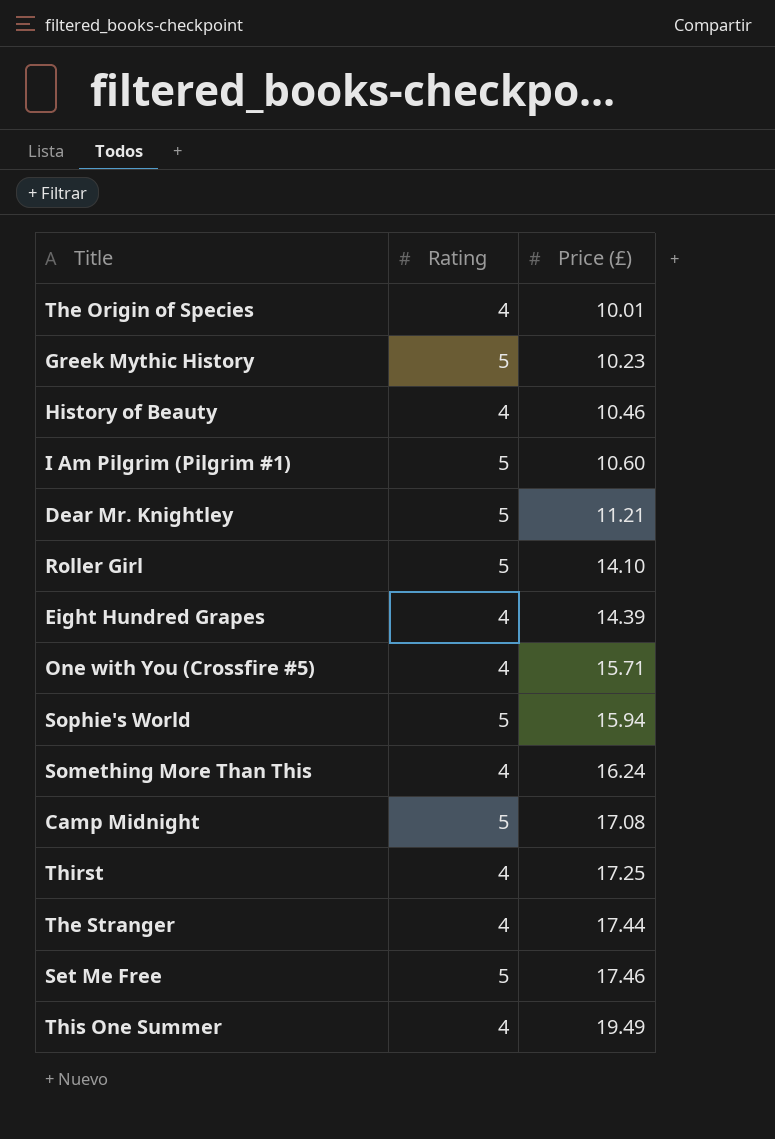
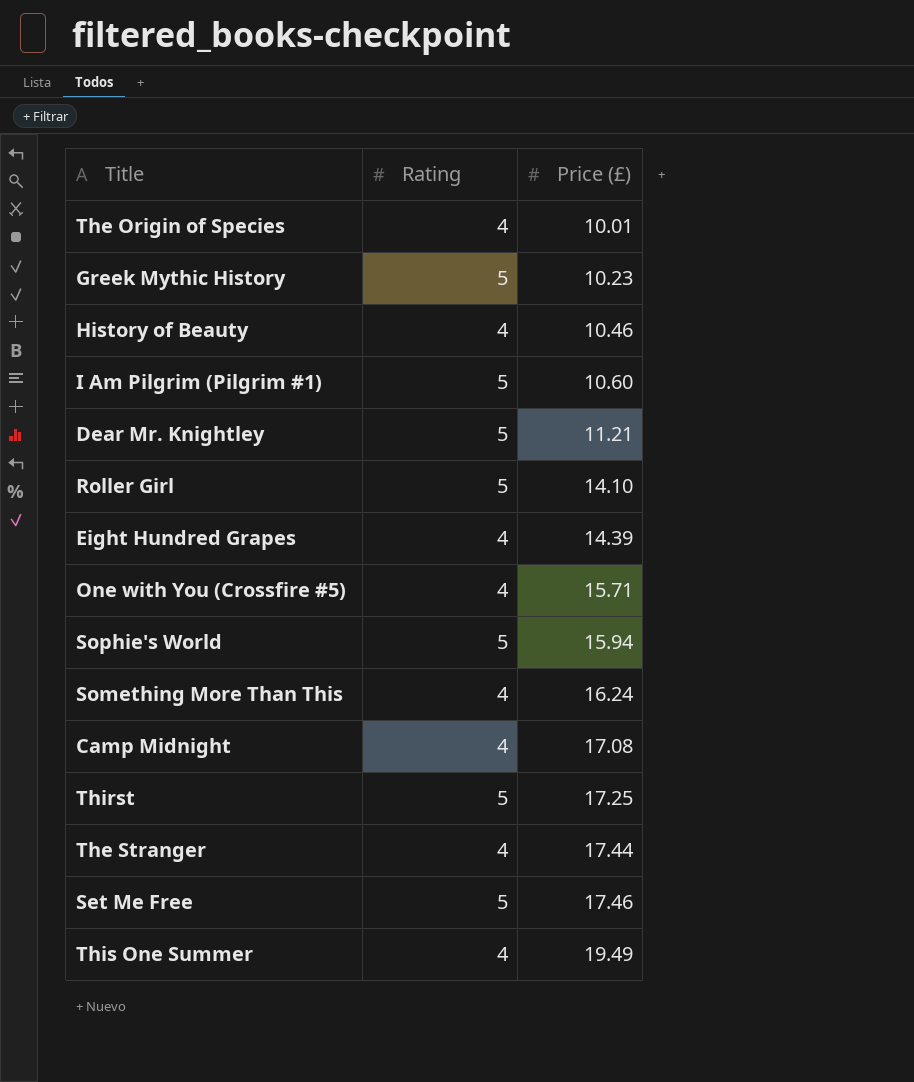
Camp Midnight | Rating: 5 -> 4
Thirst | Rating: 4 -> 5

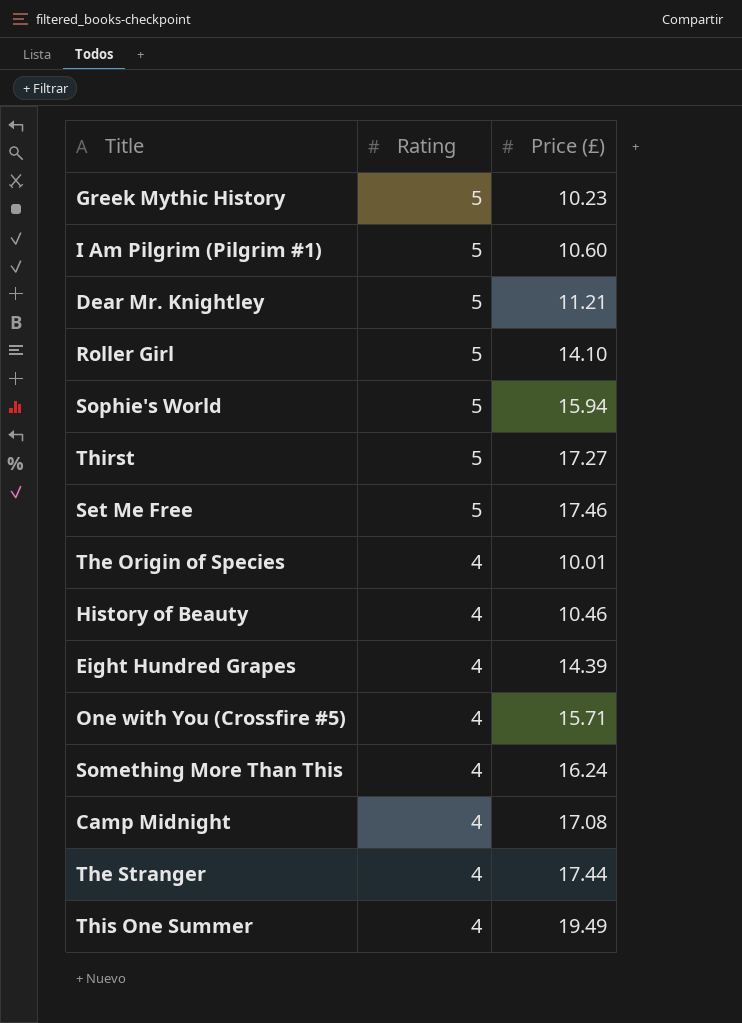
row order: Price (£) ascending -> Rating descending
Thirst | Price (£): 17.25 -> 17.27

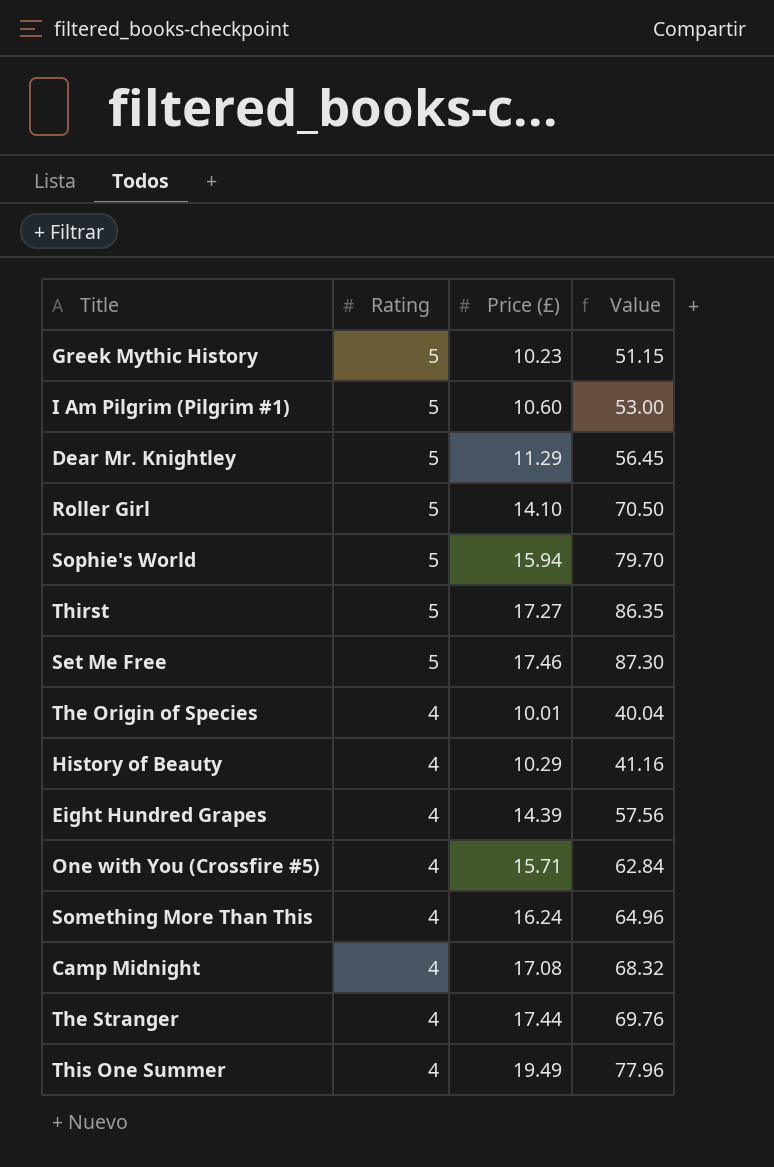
column Value | formula: none -> [Rating] * [Price (£)]
Dear Mr. Knightley | Price (£): 11.21 -> 11.29
History of Beauty | Price (£): 10.46 -> 10.29

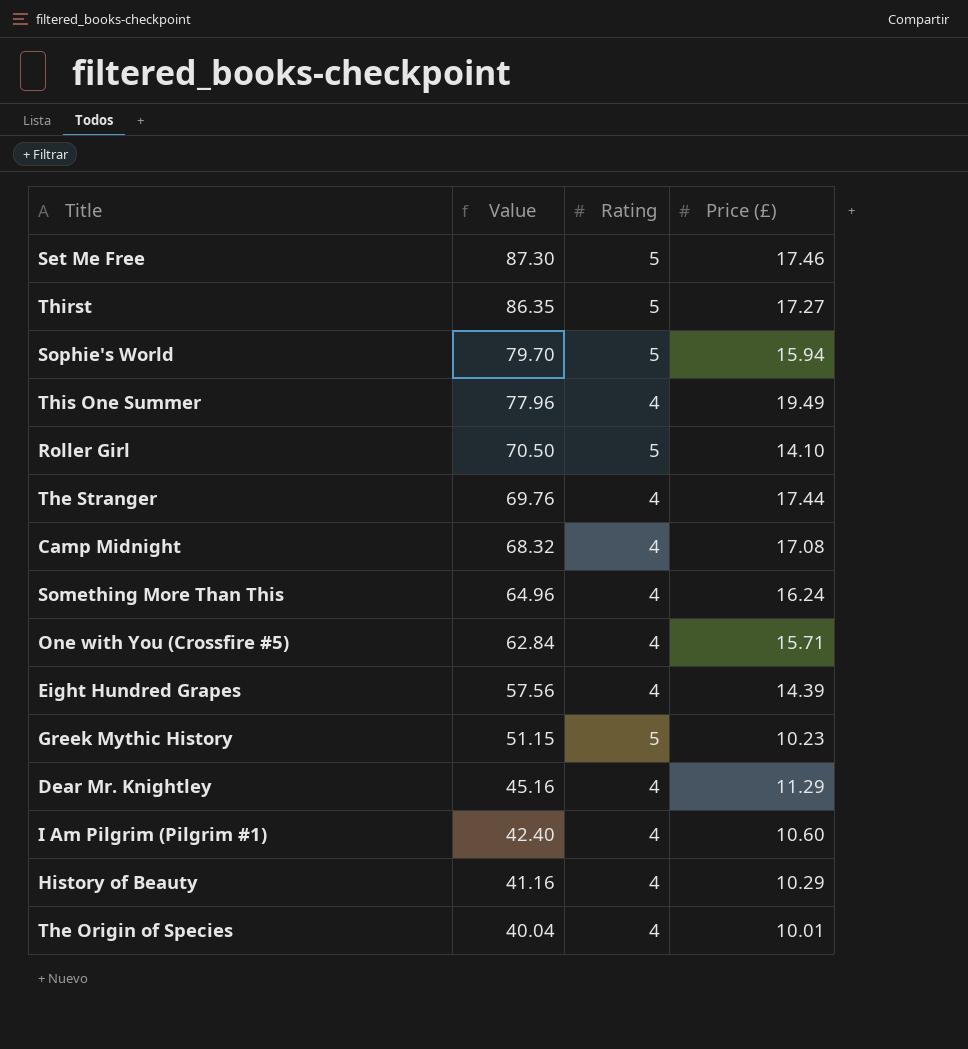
row order: Rating descending -> Value descending
column Value | position: 4 -> 2
Dear Mr. Knightley | Value: 56.45 -> 45.16
Dear Mr. Knightley | Rating: 5 -> 4
I Am Pilgrim (Pilgrim #1) | Value: 53.00 -> 42.40
I Am Pilgrim (Pilgrim #1) | Rating: 5 -> 4

